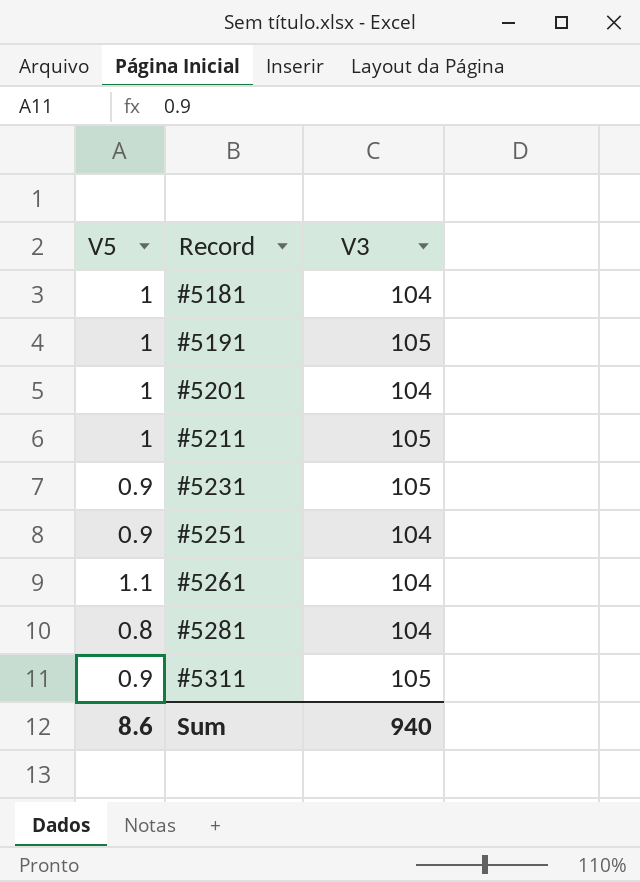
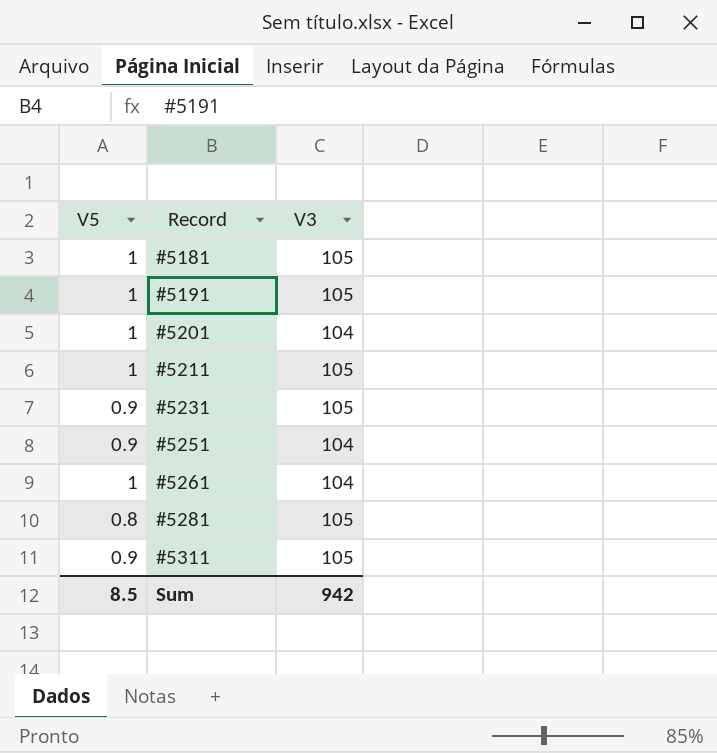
#5181 | V3: 104 -> 105
#5261 | V5: 1.1 -> 1
#5281 | V3: 104 -> 105
Sum | V5: 8.6 -> 8.5
Sum | V3: 940 -> 942

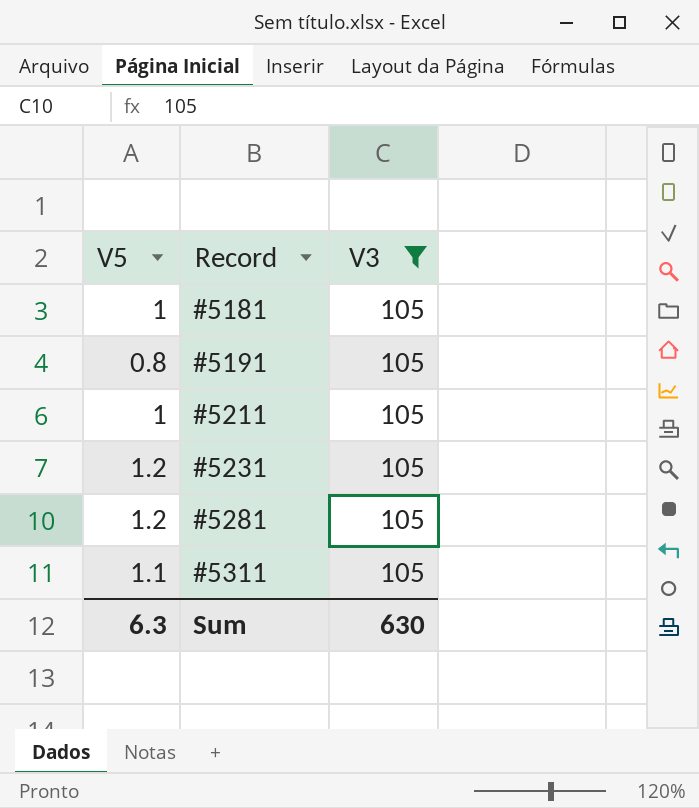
filter: none -> V3 = 105
#5191 | V5: 1 -> 0.8
#5231 | V5: 0.9 -> 1.2
#5281 | V5: 0.8 -> 1.2
#5311 | V5: 0.9 -> 1.1
Sum | V5: 8.5 -> 6.3
Sum | V3: 942 -> 630

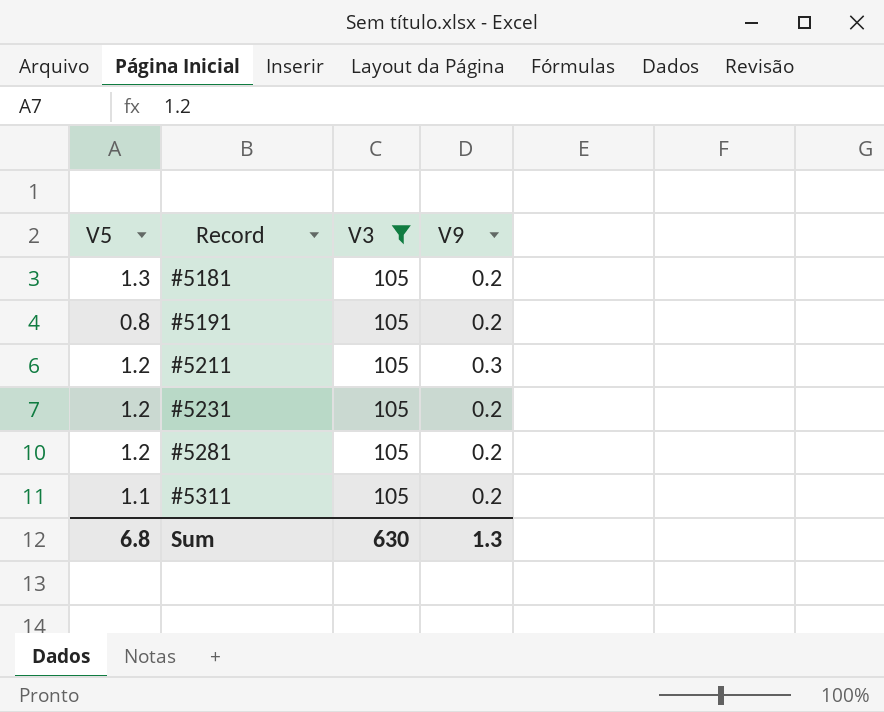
column V9 | position: none -> 4
#5181 | V5: 1 -> 1.3
#5211 | V5: 1 -> 1.2
Sum | V5: 6.3 -> 6.8

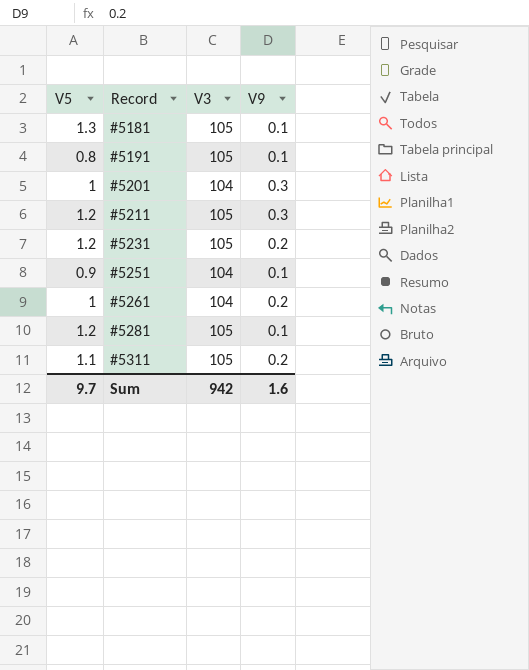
filter: V3 = 105 -> none
#5181 | V9: 0.2 -> 0.1
#5191 | V9: 0.2 -> 0.1
#5281 | V9: 0.2 -> 0.1
Sum | V5: 6.8 -> 9.7
Sum | V3: 630 -> 942
Sum | V9: 1.3 -> 1.6

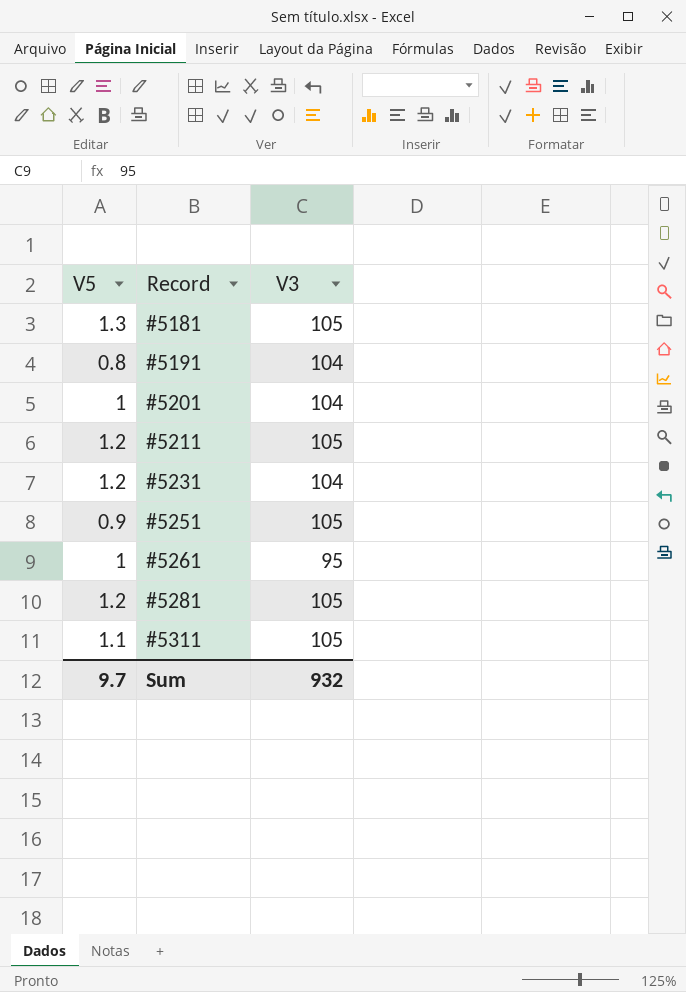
column V9 | position: 4 -> none
#5191 | V3: 105 -> 104
#5231 | V3: 105 -> 104
#5251 | V3: 104 -> 105
#5261 | V3: 104 -> 95
Sum | V3: 942 -> 932

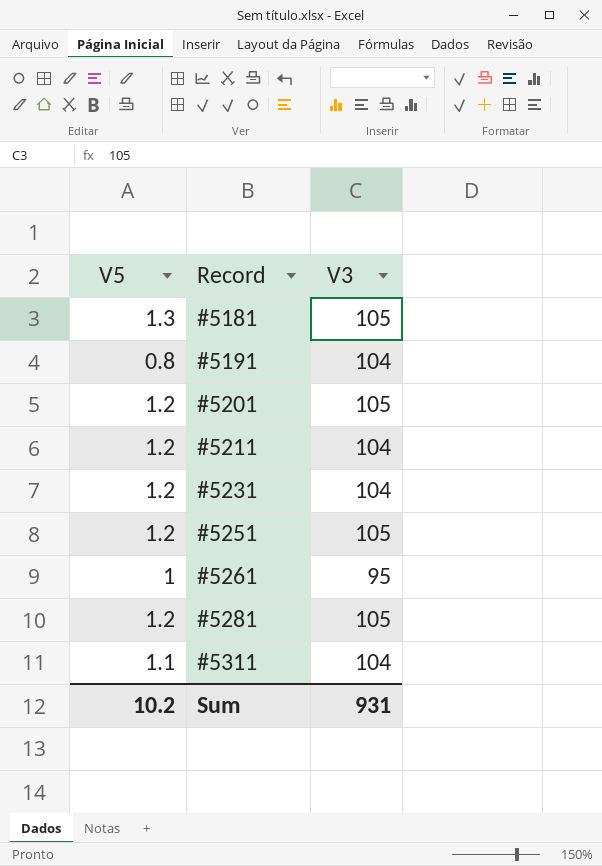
#5201 | V5: 1 -> 1.2
#5201 | V3: 104 -> 105
#5211 | V3: 105 -> 104
#5251 | V5: 0.9 -> 1.2
#5311 | V3: 105 -> 104
Sum | V5: 9.7 -> 10.2
Sum | V3: 932 -> 931

